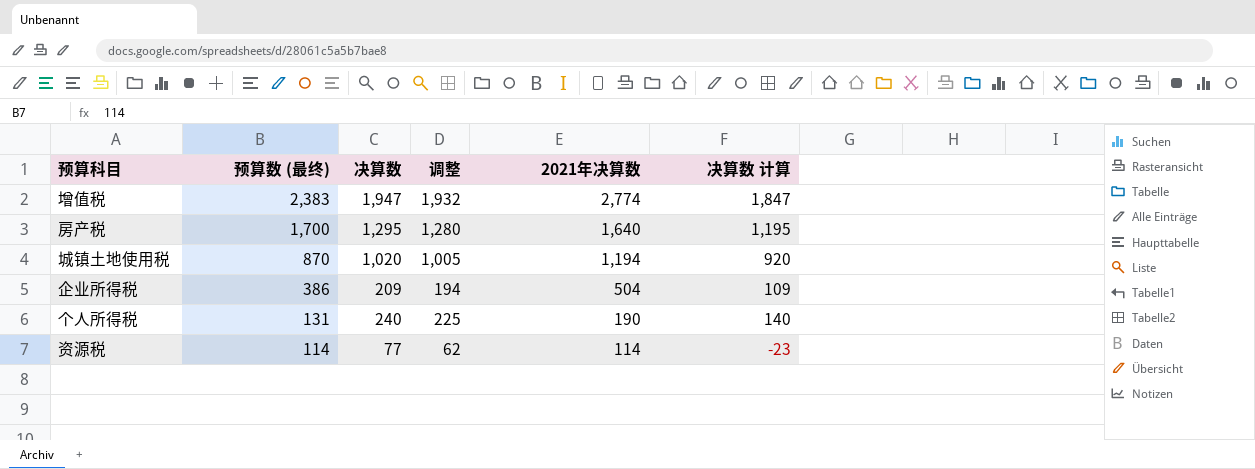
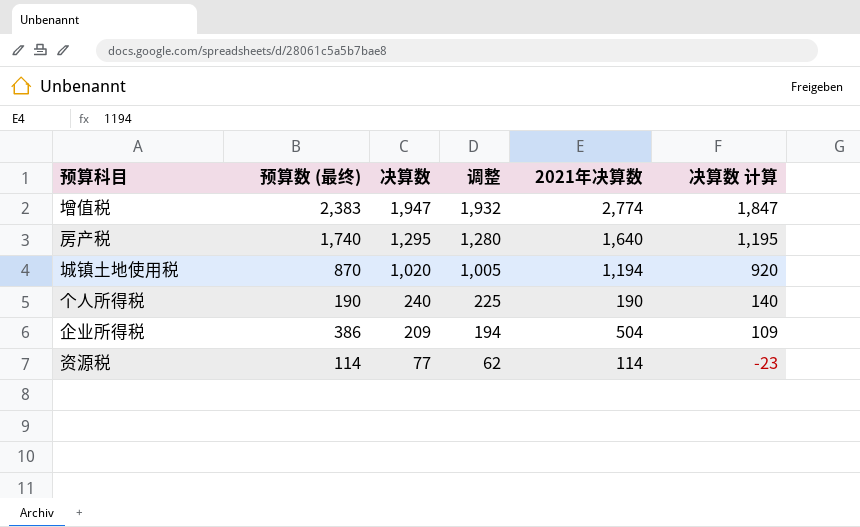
row order: 预算数 (最终) descending -> 决算数 descending
房产税 | 预算数 (最终): 1,700 -> 1,740
个人所得税 | 预算数 (最终): 131 -> 190

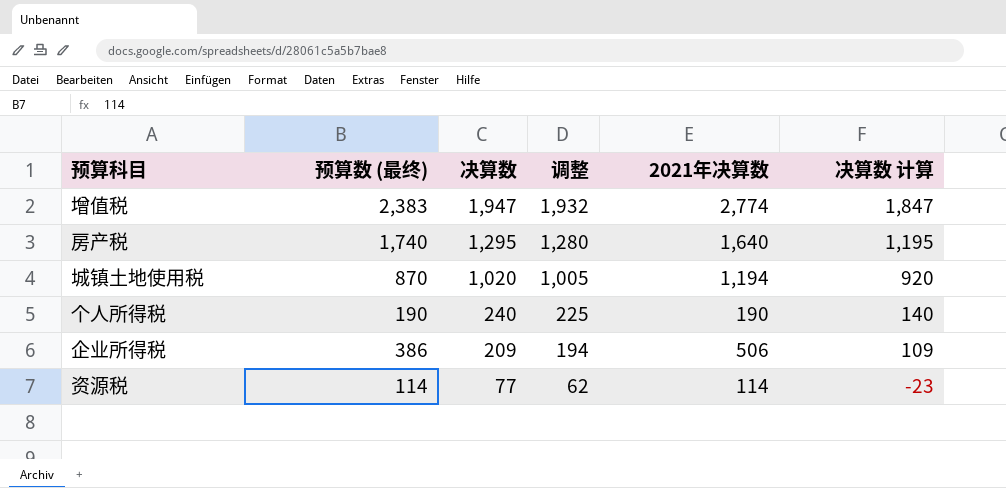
企业所得税 | 2021年决算数: 504 -> 506

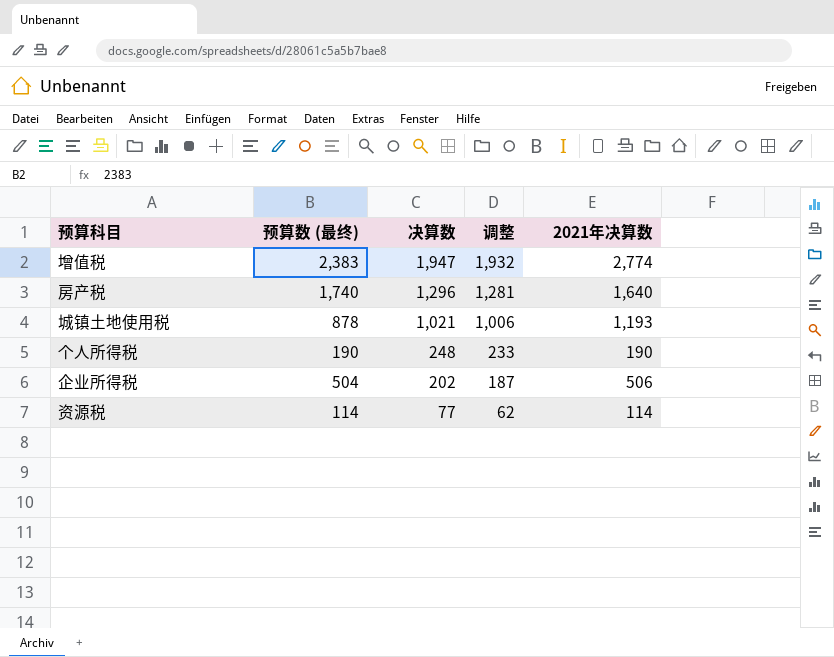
column 决算数 计算 | formula: [决算数] - 100 -> none
房产税 | 决算数: 1,295 -> 1,296
房产税 | 调整: 1,280 -> 1,281
城镇土地使用税 | 预算数 (最终): 870 -> 878
城镇土地使用税 | 决算数: 1,020 -> 1,021
城镇土地使用税 | 调整: 1,005 -> 1,006
城镇土地使用税 | 2021年决算数: 1,194 -> 1,193
个人所得税 | 决算数: 240 -> 248
个人所得税 | 调整: 225 -> 233
企业所得税 | 预算数 (最终): 386 -> 504
企业所得税 | 决算数: 209 -> 202
企业所得税 | 调整: 194 -> 187

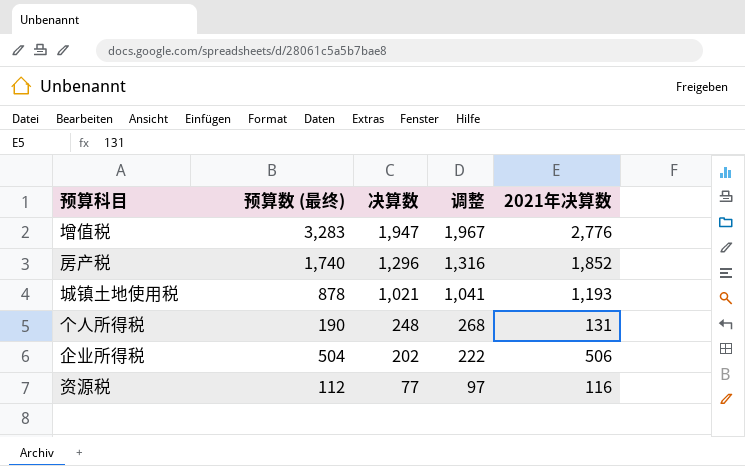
column 调整 | formula: [决算数] - 15 -> [决算数] + 20
增值税 | 预算数 (最终): 2,383 -> 3,283
增值税 | 2021年决算数: 2,774 -> 2,776
房产税 | 2021年决算数: 1,640 -> 1,852
个人所得税 | 2021年决算数: 190 -> 131
资源税 | 预算数 (最终): 114 -> 112
资源税 | 2021年决算数: 114 -> 116

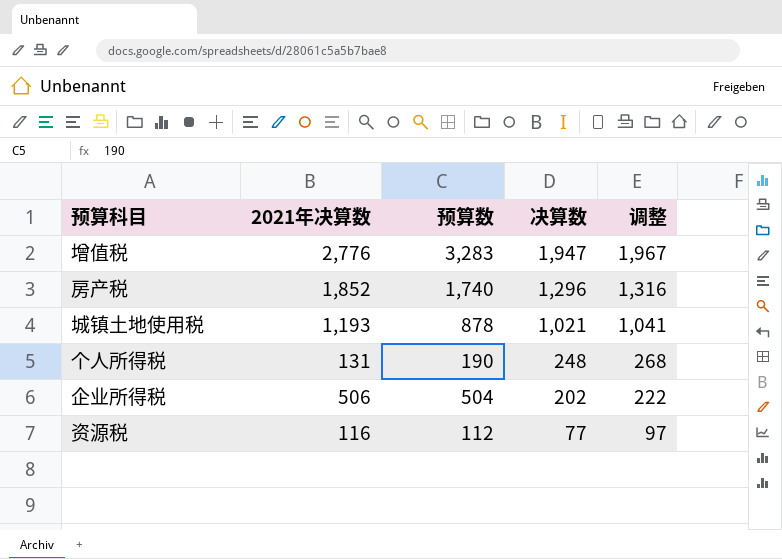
column 2021年决算数 | position: 5 -> 2
column name: 预算数 (最终) -> 预算数

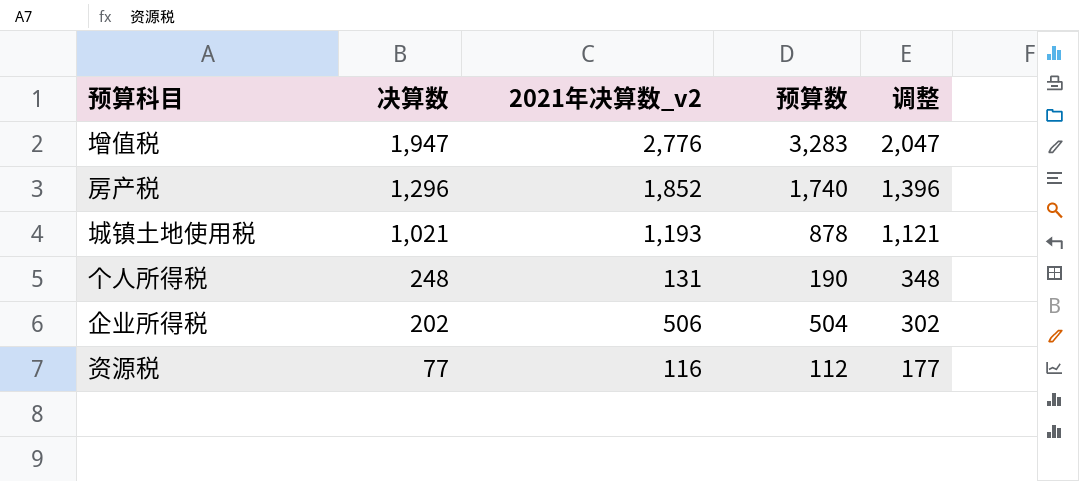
column 决算数 | position: 4 -> 2
column name: 2021年决算数 -> 2021年决算数_v2
column 调整 | formula: [决算数] + 20 -> [决算数] + 100

